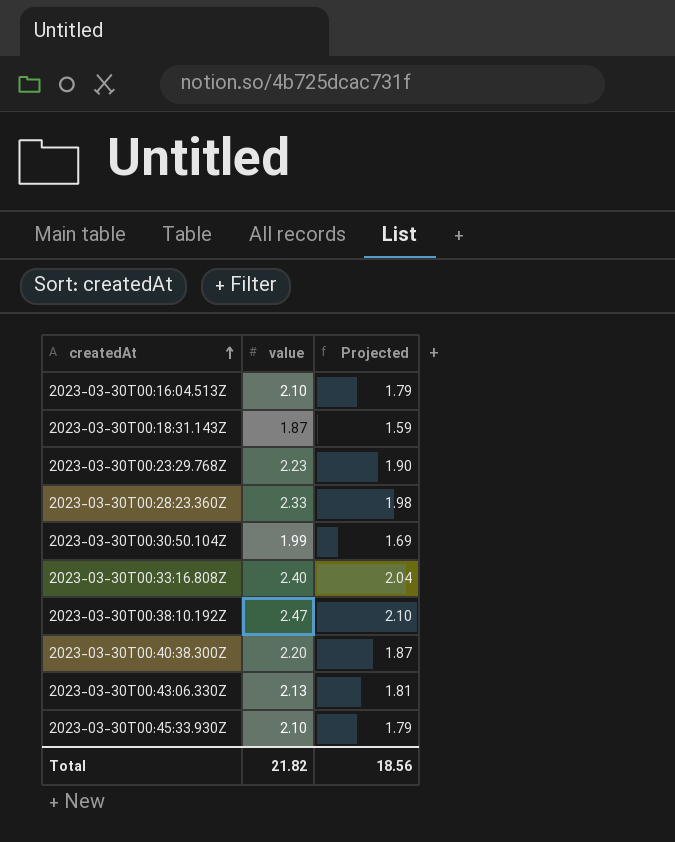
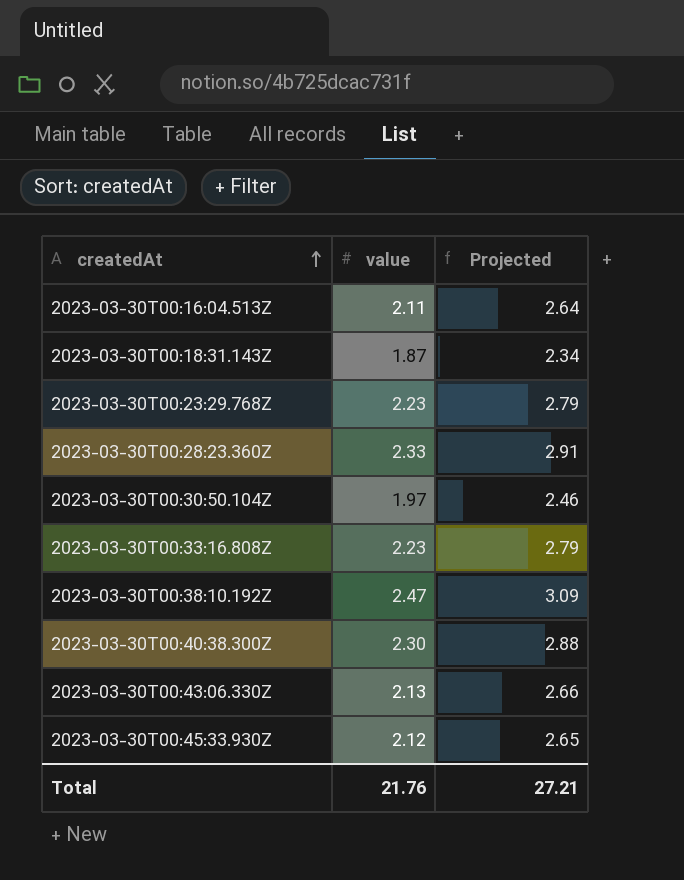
column Projected | formula: [value] * 0.85 -> [value] * 1.25
2023-03-30T00:16:04.513Z | value: 2.10 -> 2.11
2023-03-30T00:30:50.104Z | value: 1.99 -> 1.97
2023-03-30T00:33:16.808Z | value: 2.40 -> 2.23
2023-03-30T00:40:38.300Z | value: 2.20 -> 2.30
2023-03-30T00:45:33.930Z | value: 2.10 -> 2.12
Total | value: 21.82 -> 21.76
Total | Projected: 18.56 -> 27.21

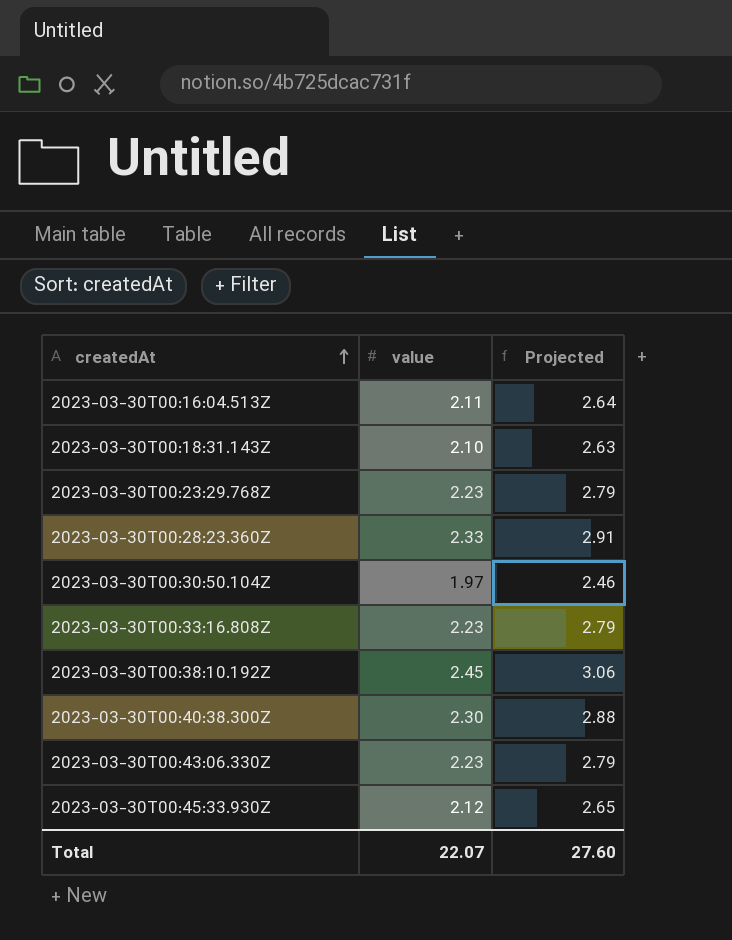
2023-03-30T00:18:31.143Z | value: 1.87 -> 2.10
2023-03-30T00:18:31.143Z | Projected: 2.34 -> 2.63
2023-03-30T00:38:10.192Z | value: 2.47 -> 2.45
2023-03-30T00:38:10.192Z | Projected: 3.09 -> 3.06
2023-03-30T00:43:06.330Z | value: 2.13 -> 2.23
2023-03-30T00:43:06.330Z | Projected: 2.66 -> 2.79
Total | value: 21.76 -> 22.07
Total | Projected: 27.21 -> 27.60

